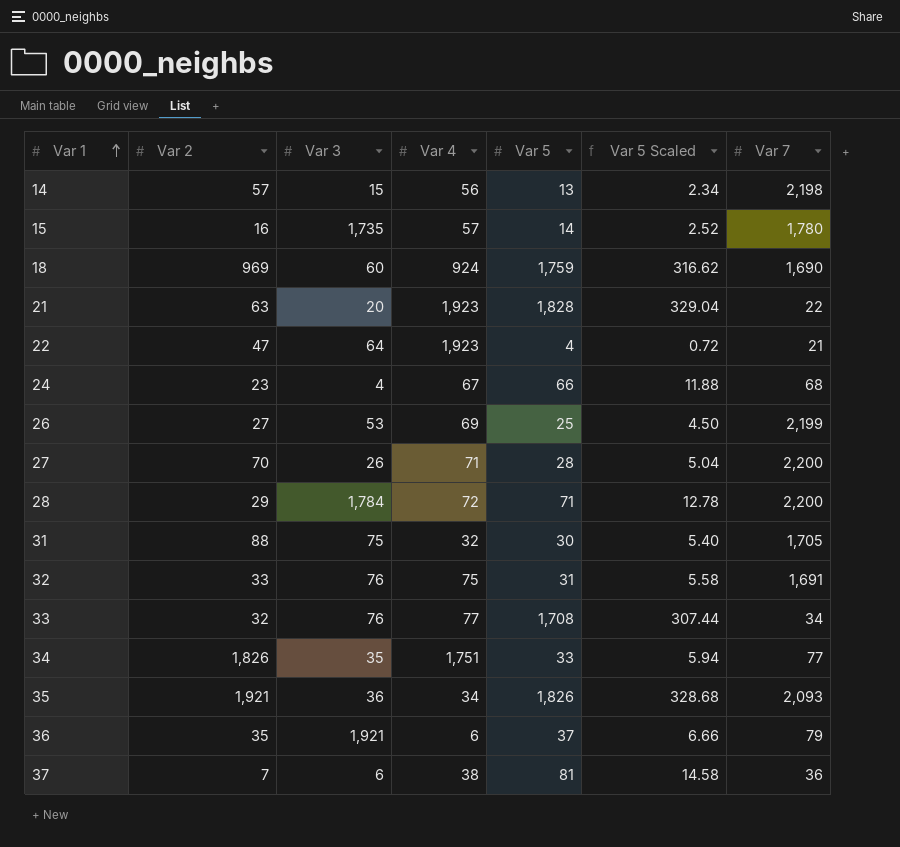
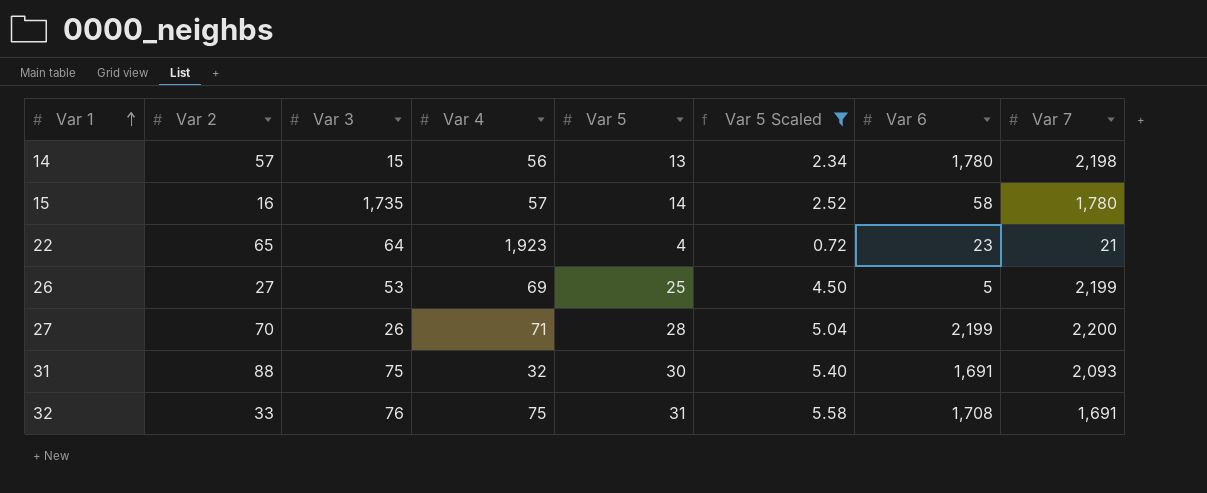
filter: none -> Var 5 Scaled <= 5.58
column Var 6 | position: none -> 7
22 | Var 2: 47 -> 65
31 | Var 7: 1,705 -> 2,093

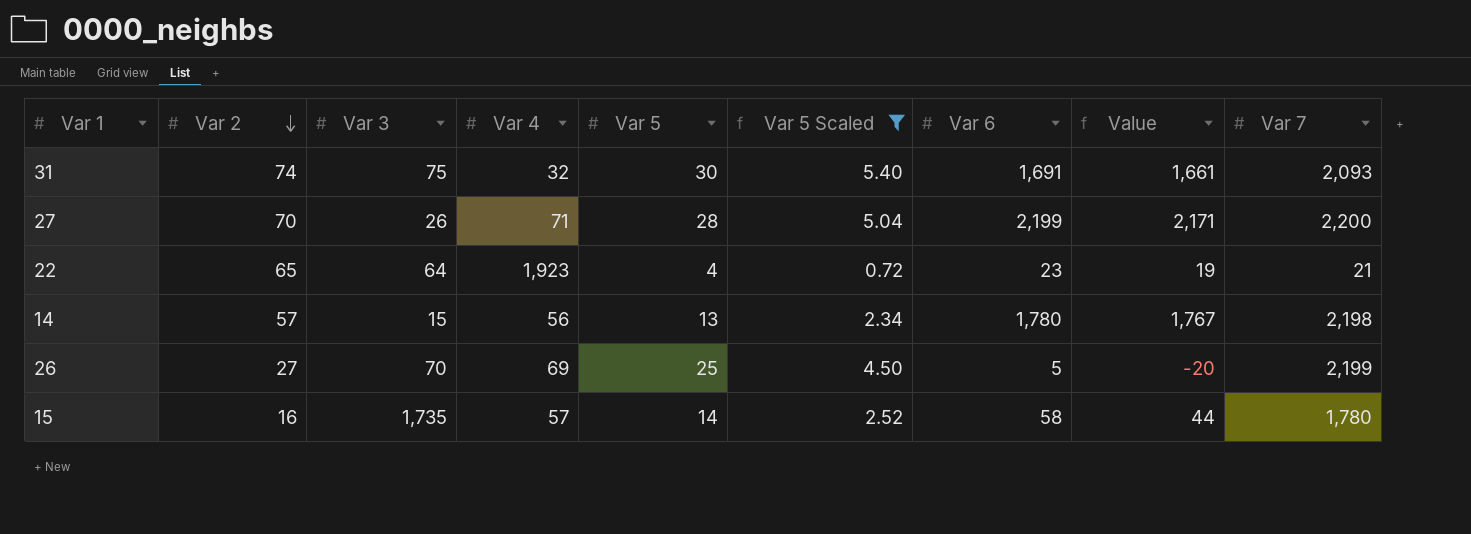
row order: Var 1 ascending -> Var 2 descending
column Value | formula: none -> [Var 6] - [Var 5]
row 32: 33 | 76 | 75 | 31 | 5.58 | 1,708 | 1,691 -> none
31 | Var 2: 88 -> 74
26 | Var 3: 53 -> 70

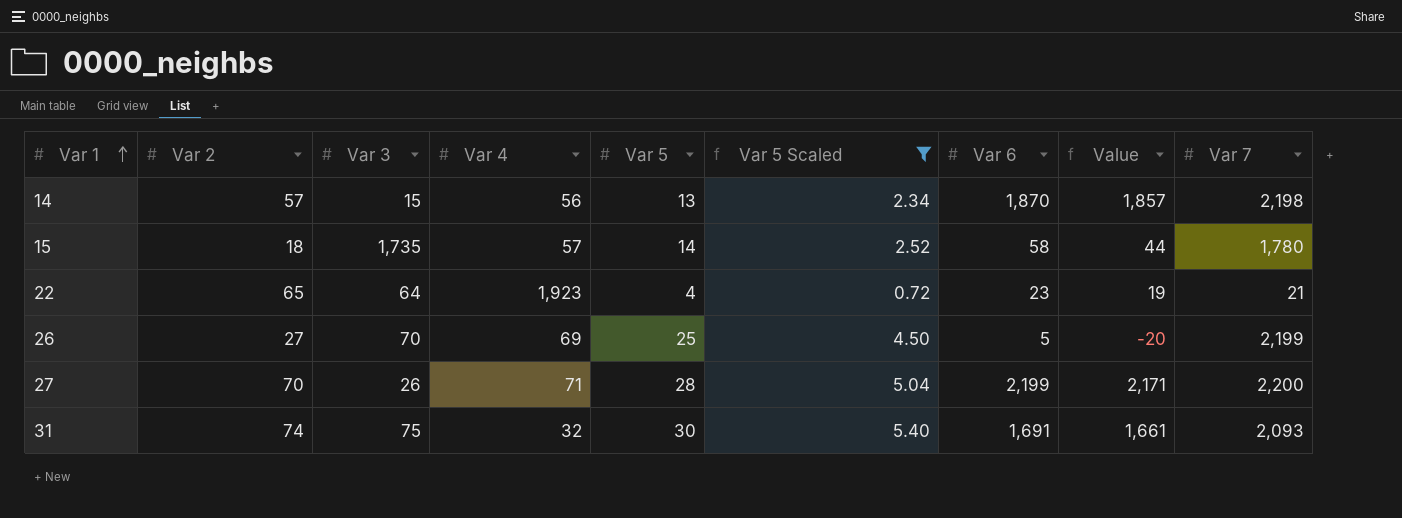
row order: Var 2 descending -> Var 1 ascending
14 | Var 6: 1,780 -> 1,870
14 | Value: 1,767 -> 1,857
15 | Var 2: 16 -> 18

